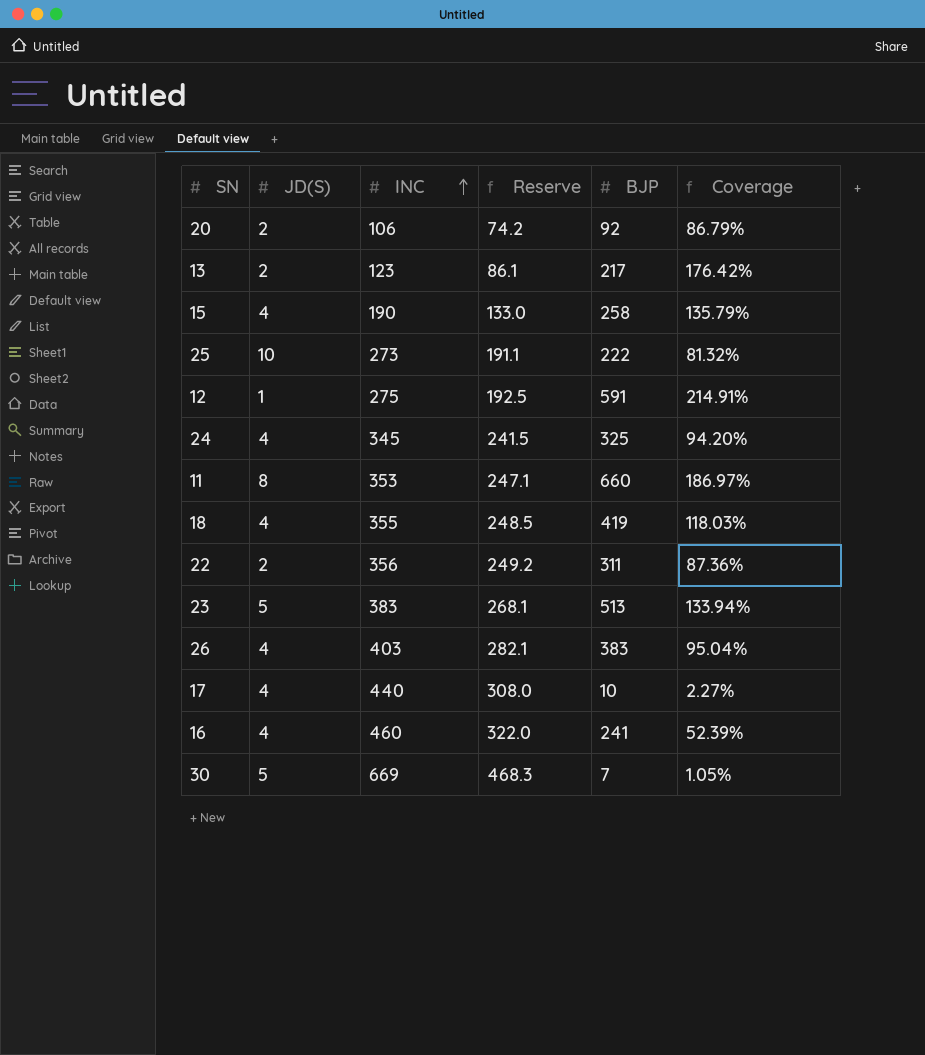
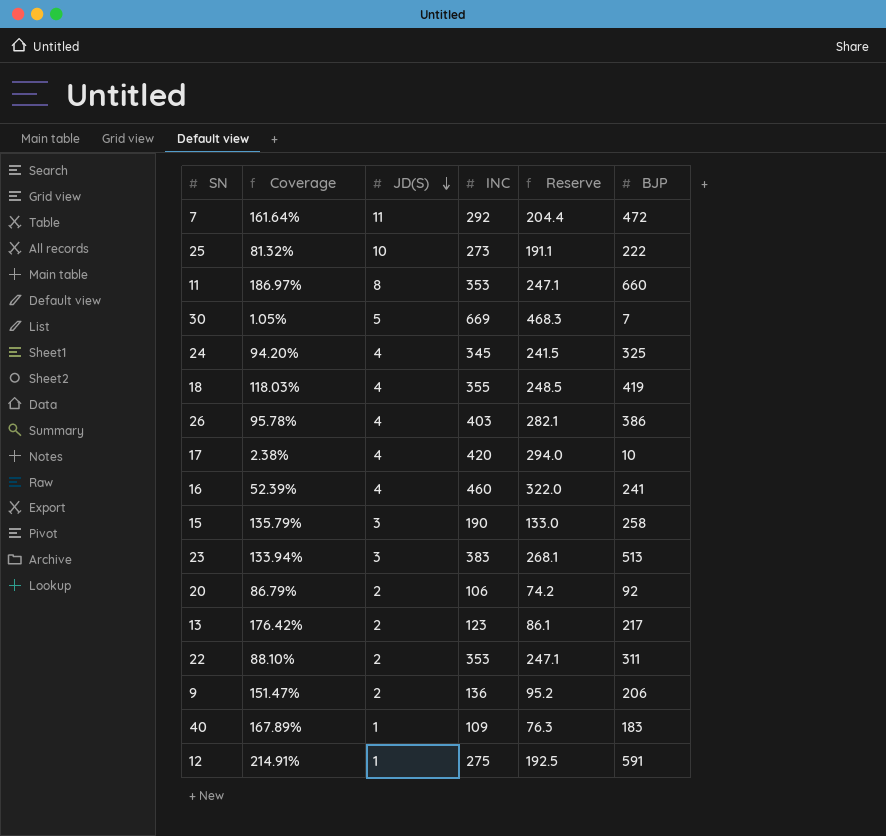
row order: INC ascending -> JD(S) descending
column Coverage | position: 6 -> 2
row 7: none -> 161.64% | 11 | 292 | 204.4 | 472
26 | Coverage: 95.04% -> 95.78%
26 | BJP: 383 -> 386
17 | Coverage: 2.27% -> 2.38%
17 | INC: 440 -> 420
17 | Reserve: 308.0 -> 294.0
15 | JD(S): 4 -> 3
23 | JD(S): 5 -> 3
22 | Coverage: 87.36% -> 88.10%
22 | INC: 356 -> 353
22 | Reserve: 249.2 -> 247.1
row 9: none -> 151.47% | 2 | 136 | 95.2 | 206
row 40: none -> 167.89% | 1 | 109 | 76.3 | 183

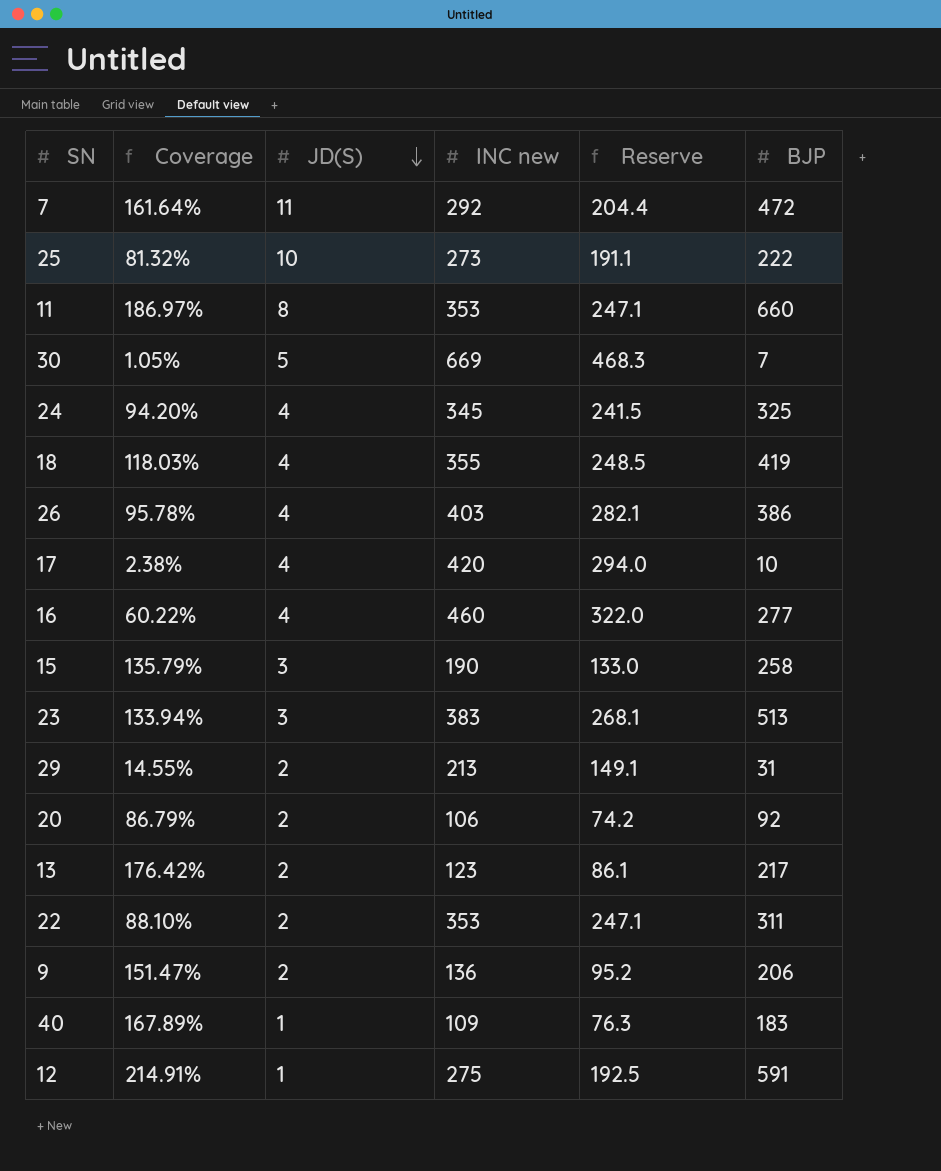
column name: INC -> INC new
16 | Coverage: 52.39% -> 60.22%
16 | BJP: 241 -> 277
row 29: none -> 14.55% | 2 | 213 | 149.1 | 31

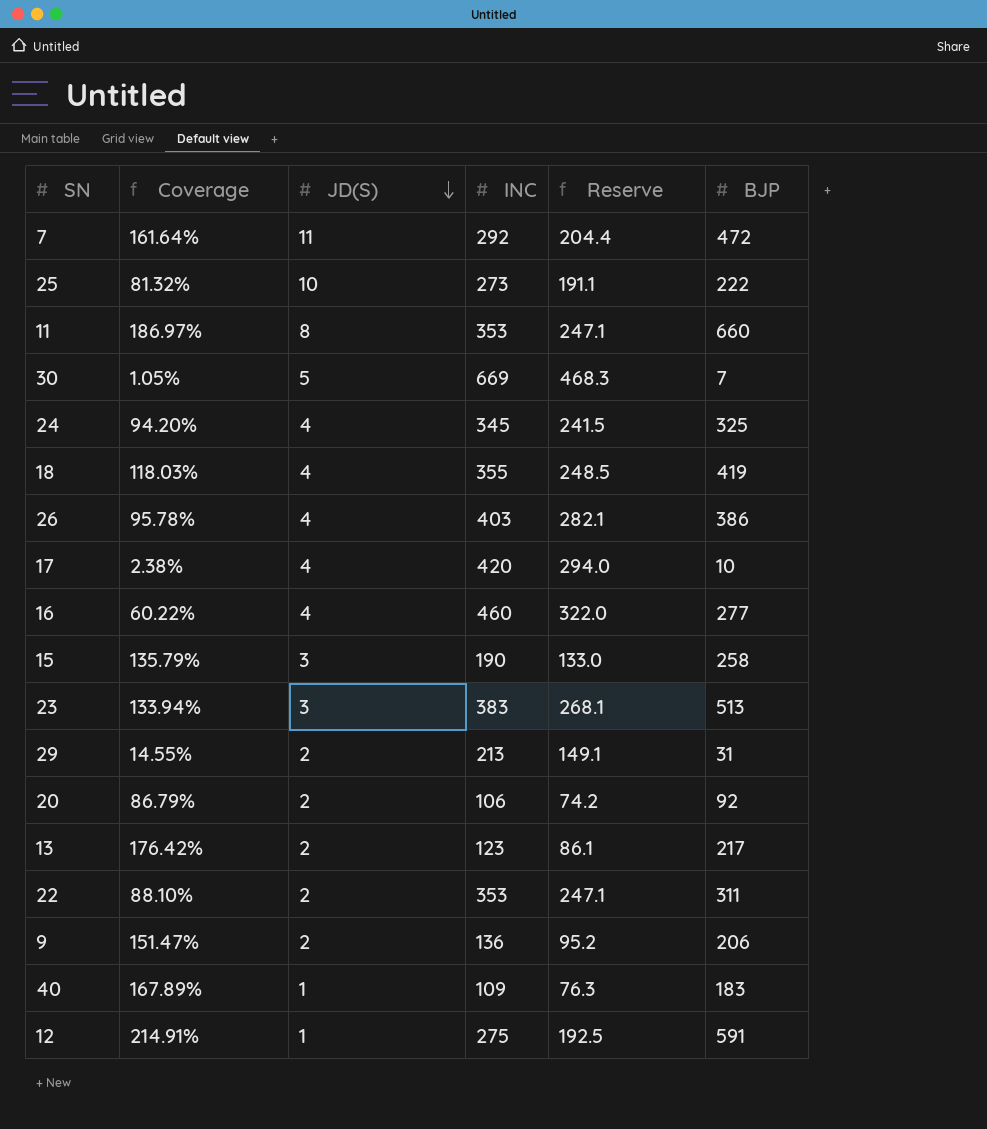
column name: INC new -> INC

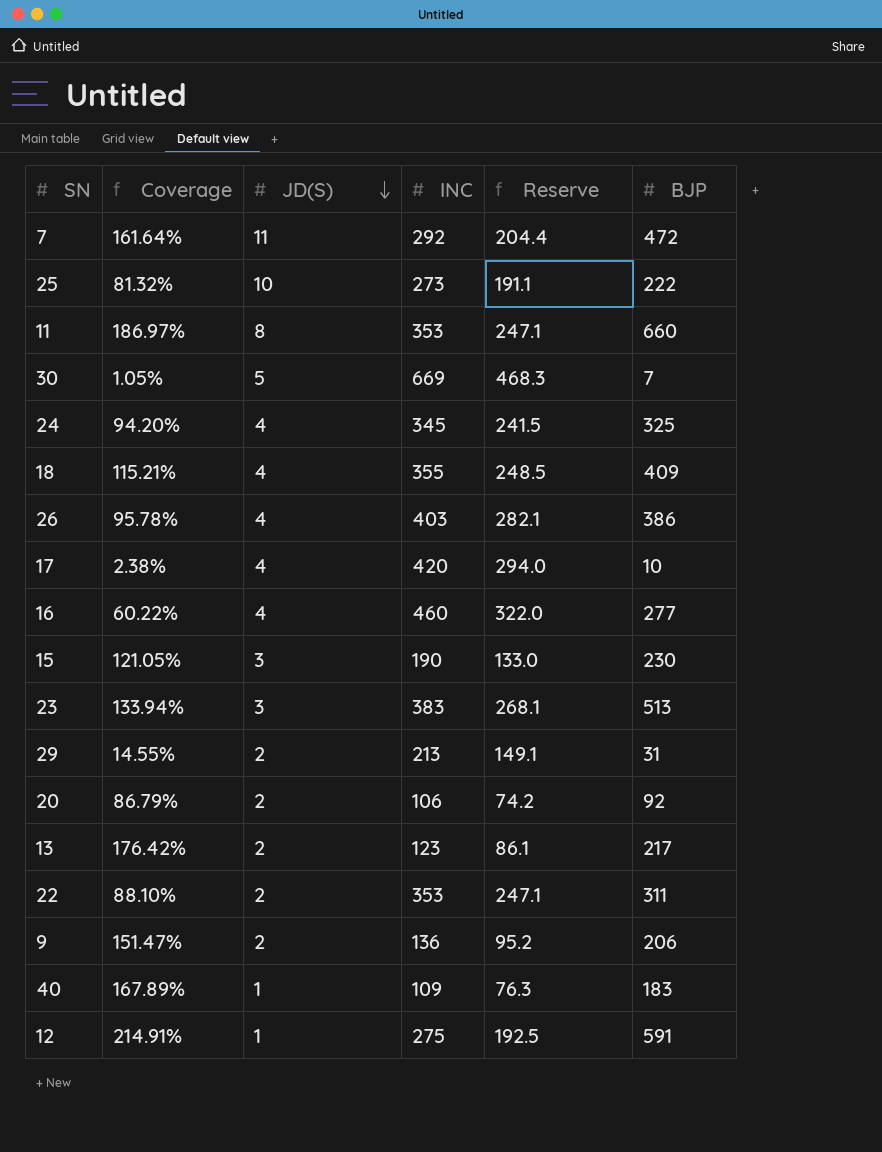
18 | Coverage: 118.03% -> 115.21%
18 | BJP: 419 -> 409
15 | Coverage: 135.79% -> 121.05%
15 | BJP: 258 -> 230

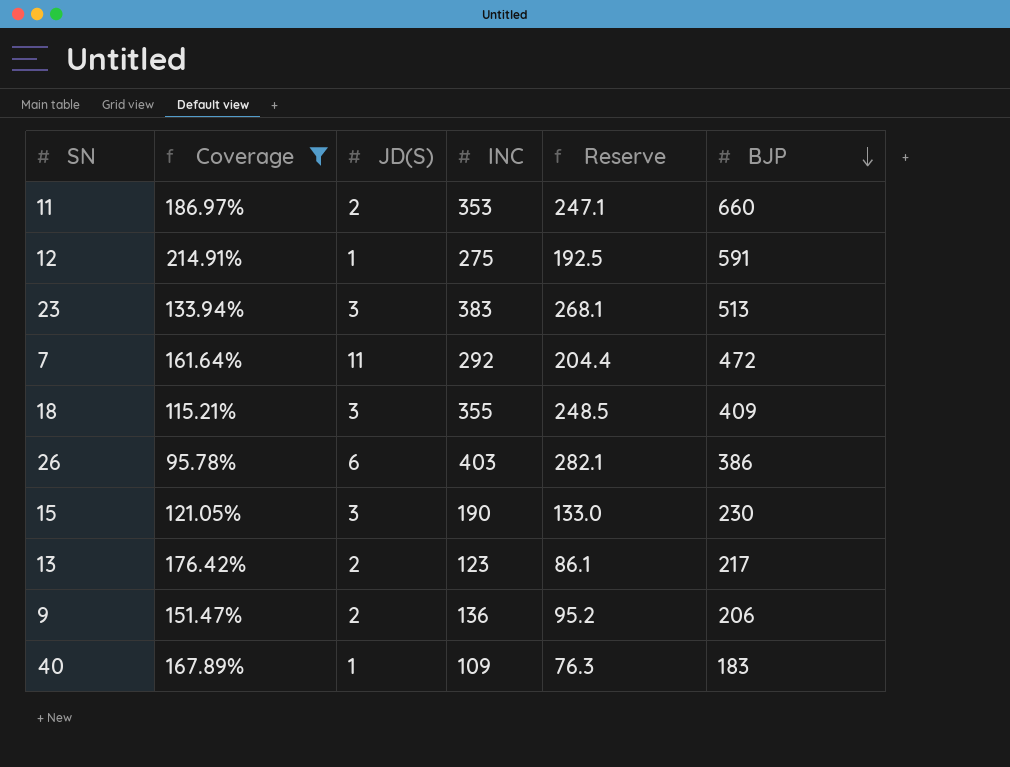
filter: none -> Coverage >= 95.78%
row order: JD(S) descending -> BJP descending
11 | JD(S): 8 -> 2
18 | JD(S): 4 -> 3
26 | JD(S): 4 -> 6

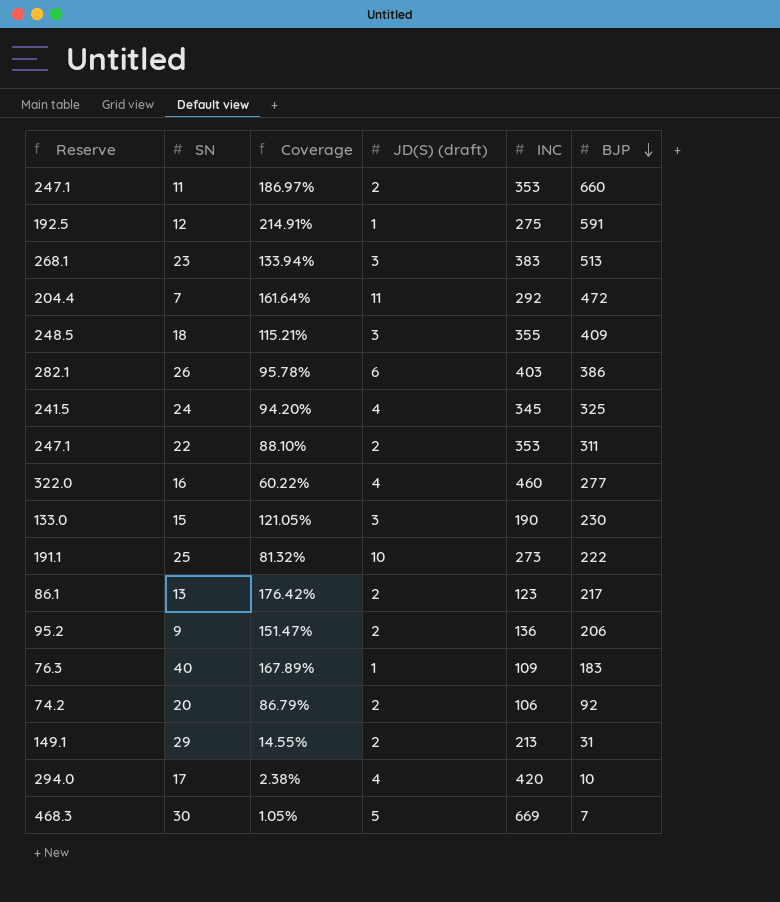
filter: Coverage >= 95.78% -> none
column Reserve | position: 5 -> 1
column name: JD(S) -> JD(S) (draft)

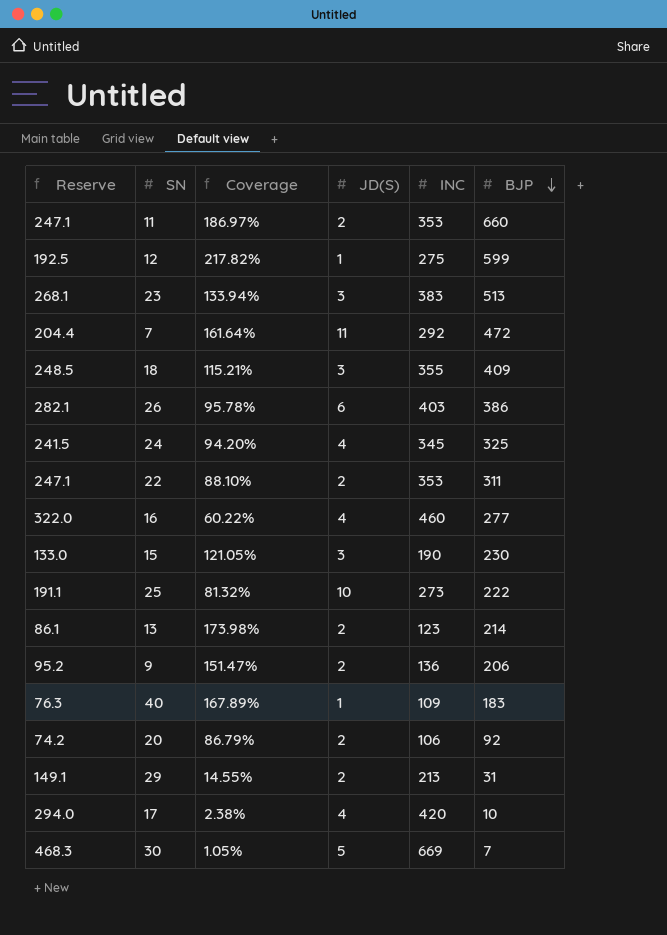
column name: JD(S) (draft) -> JD(S)
12 | Coverage: 214.91% -> 217.82%
12 | BJP: 591 -> 599
13 | Coverage: 176.42% -> 173.98%
13 | BJP: 217 -> 214

